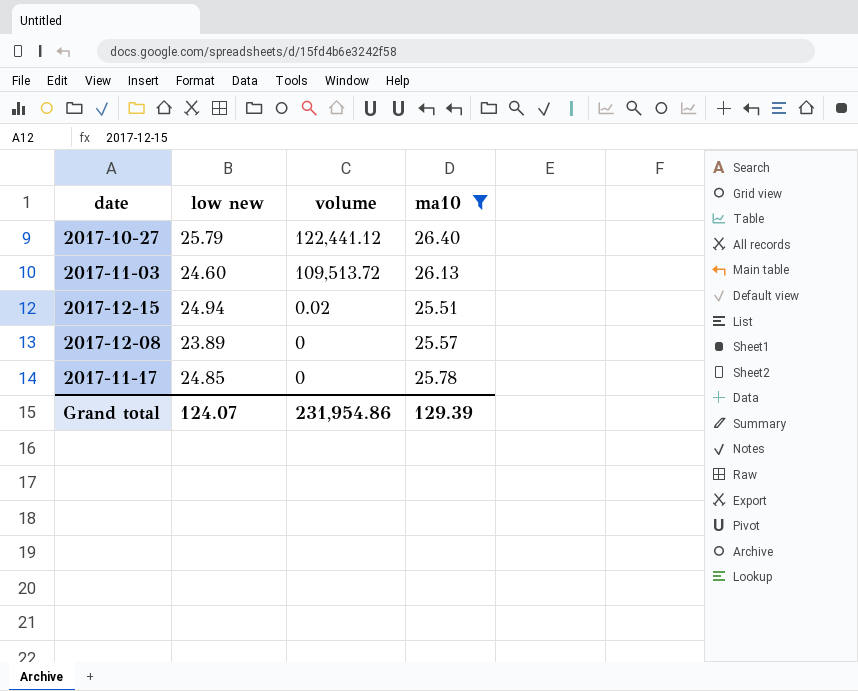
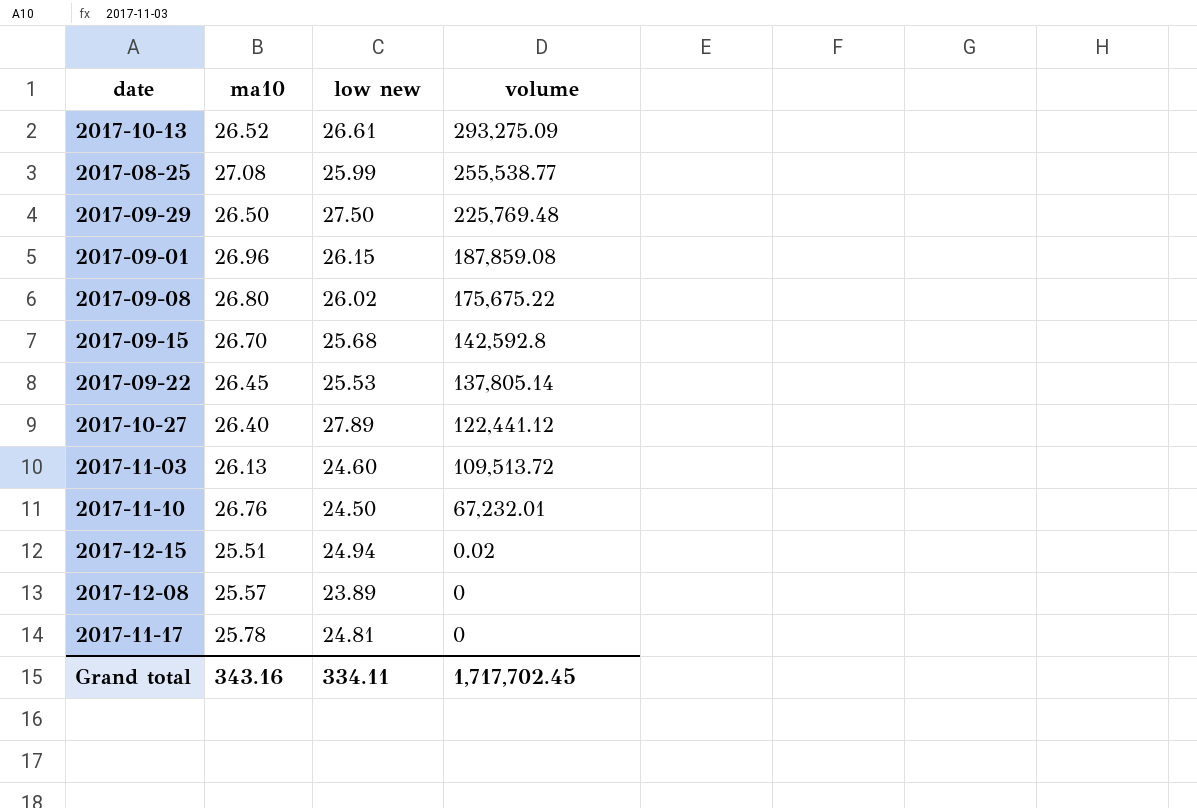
filter: ma10 <= 26.40 -> none
column ma10 | position: 4 -> 2
2017-10-27 | low new: 25.79 -> 27.89
2017-11-17 | low new: 24.85 -> 24.81
Grand total | ma10: 129.39 -> 343.16
Grand total | low new: 124.07 -> 334.11
Grand total | volume: 231,954.86 -> 1,717,702.45

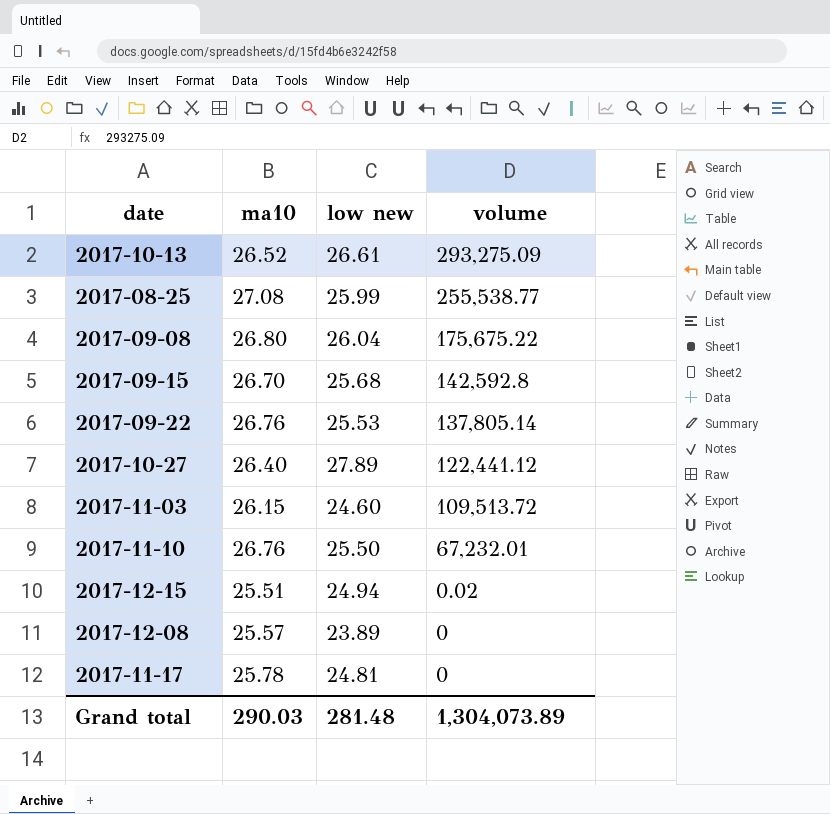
row 2017-09-29: 26.50 | 27.50 | 225,769.48 -> none
row 2017-09-01: 26.96 | 26.15 | 187,859.08 -> none
2017-09-08 | low new: 26.02 -> 26.04
2017-09-22 | ma10: 26.45 -> 26.76
2017-11-03 | ma10: 26.13 -> 26.15
2017-11-10 | low new: 24.50 -> 25.50
Grand total | ma10: 343.16 -> 290.03
Grand total | low new: 334.11 -> 281.48
Grand total | volume: 1,717,702.45 -> 1,304,073.89

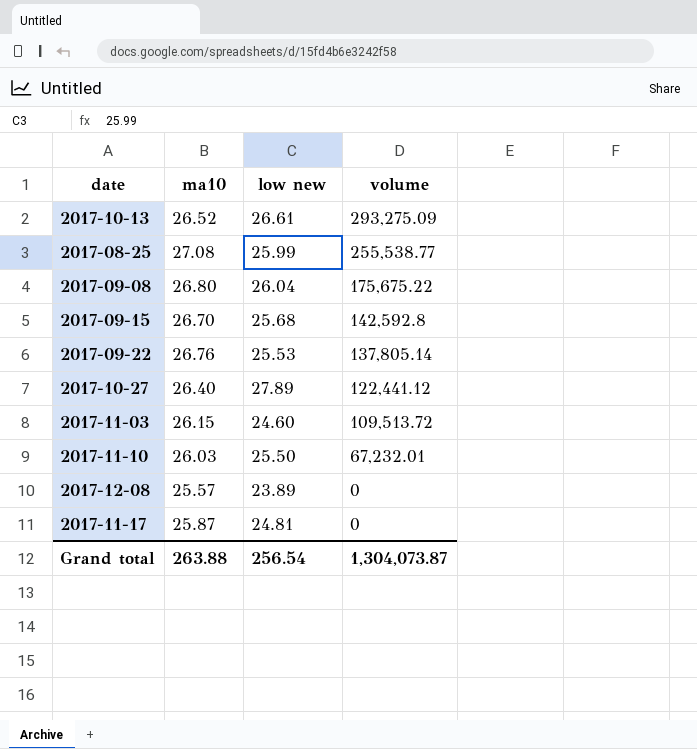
row 2017-12-15: 25.51 | 24.94 | 0.02 -> none
2017-11-10 | ma10: 26.76 -> 26.03
2017-11-17 | ma10: 25.78 -> 25.87
Grand total | ma10: 290.03 -> 263.88
Grand total | low new: 281.48 -> 256.54
Grand total | volume: 1,304,073.89 -> 1,304,073.87

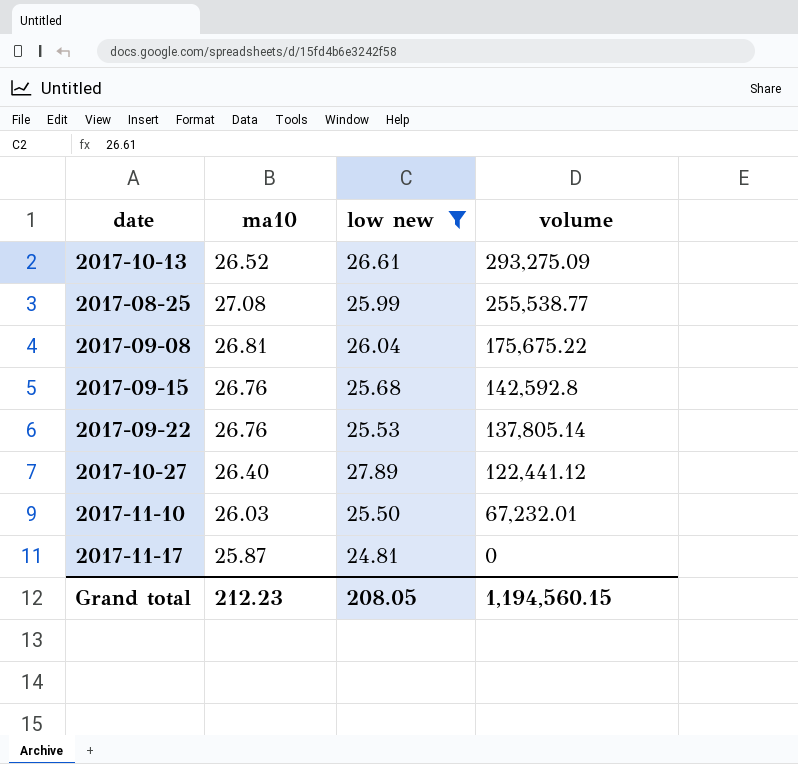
filter: none -> low new >= 24.81
2017-09-08 | ma10: 26.80 -> 26.81
2017-09-15 | ma10: 26.70 -> 26.76
Grand total | ma10: 263.88 -> 212.23
Grand total | low new: 256.54 -> 208.05
Grand total | volume: 1,304,073.87 -> 1,194,560.15

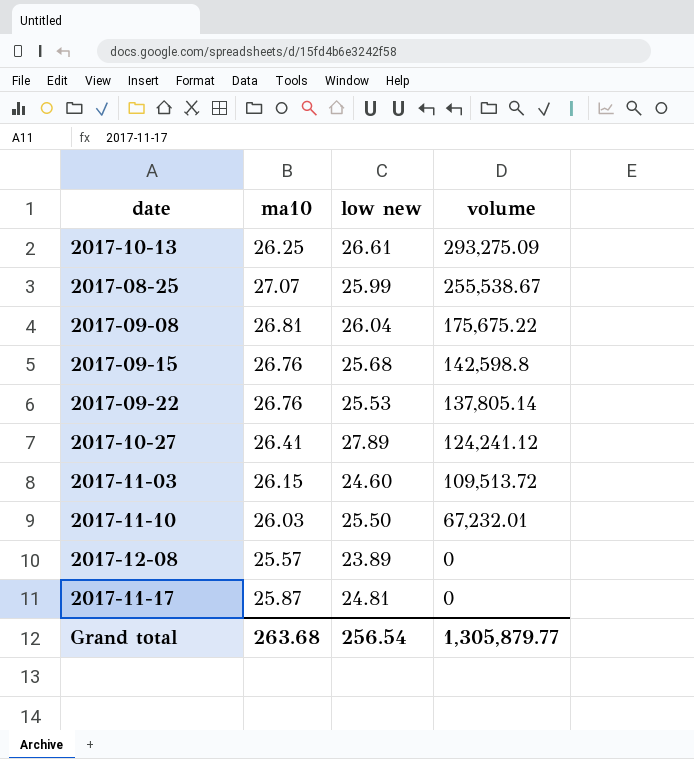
filter: low new >= 24.81 -> none
2017-10-13 | ma10: 26.52 -> 26.25
2017-08-25 | ma10: 27.08 -> 27.07
2017-08-25 | volume: 255,538.77 -> 255,538.67
2017-09-15 | volume: 142,592.8 -> 142,598.8
2017-10-27 | ma10: 26.40 -> 26.41
2017-10-27 | volume: 122,441.12 -> 124,241.12
Grand total | ma10: 212.23 -> 263.68
Grand total | low new: 208.05 -> 256.54
Grand total | volume: 1,194,560.15 -> 1,305,879.77

